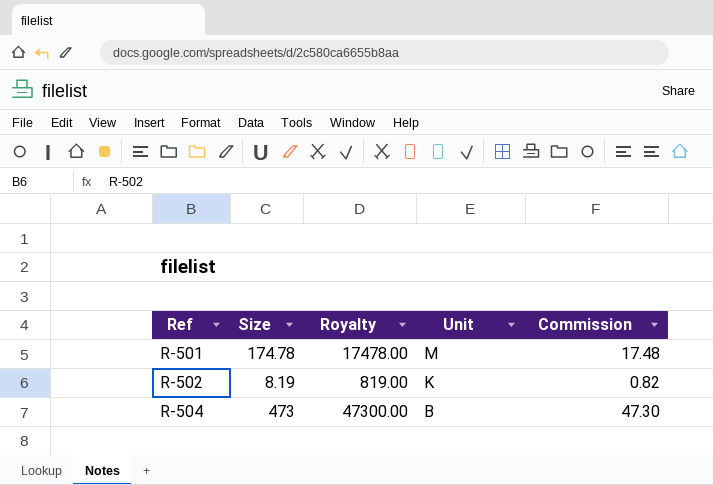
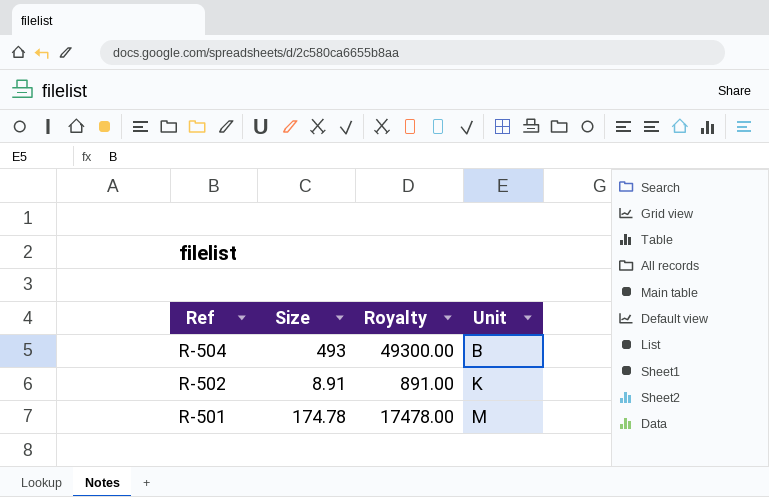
row order: Ref ascending -> Ref descending
column Commission | formula: [Size] * 0.1 -> none
R-504 | Size: 473 -> 493
R-504 | Royalty: 47300.00 -> 49300.00
R-502 | Size: 8.19 -> 8.91
R-502 | Royalty: 819.00 -> 891.00

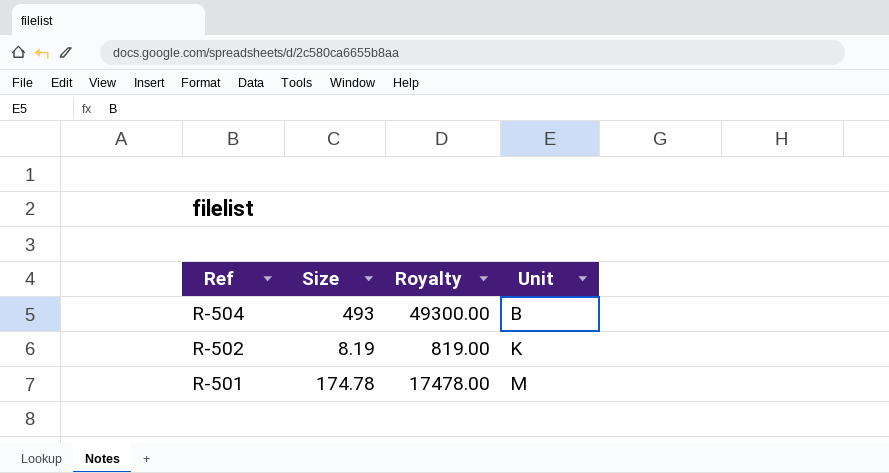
R-502 | Size: 8.91 -> 8.19
R-502 | Royalty: 891.00 -> 819.00

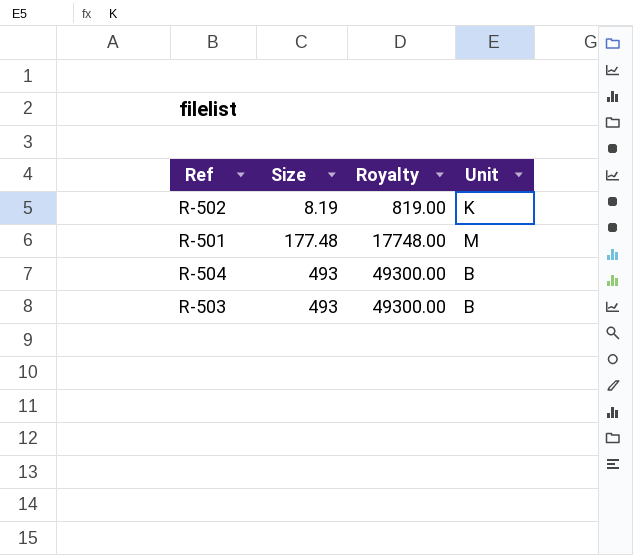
row order: Ref descending -> Size ascending
R-501 | Size: 174.78 -> 177.48
R-501 | Royalty: 17478.00 -> 17748.00
row R-503: none -> 493 | 49300.00 | B

